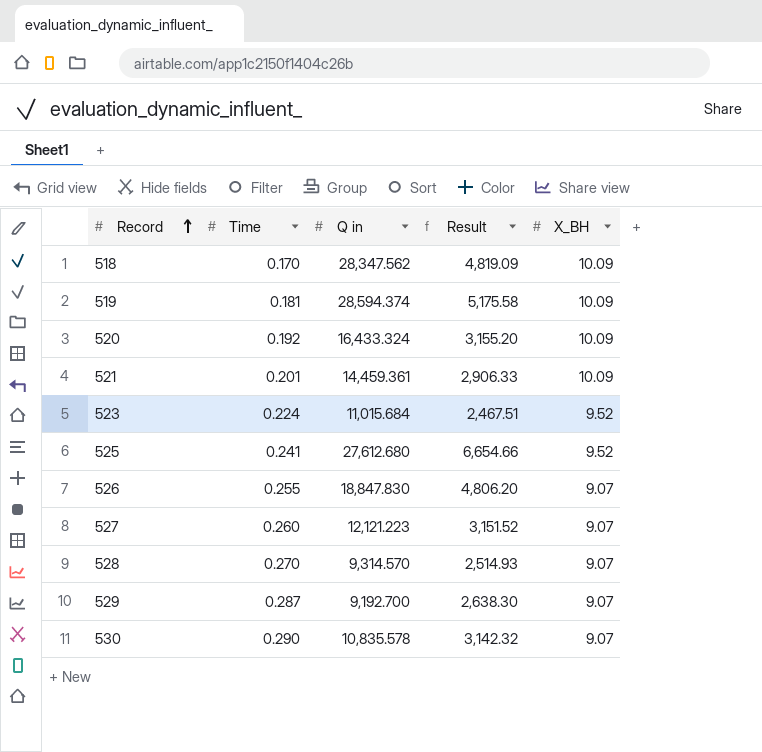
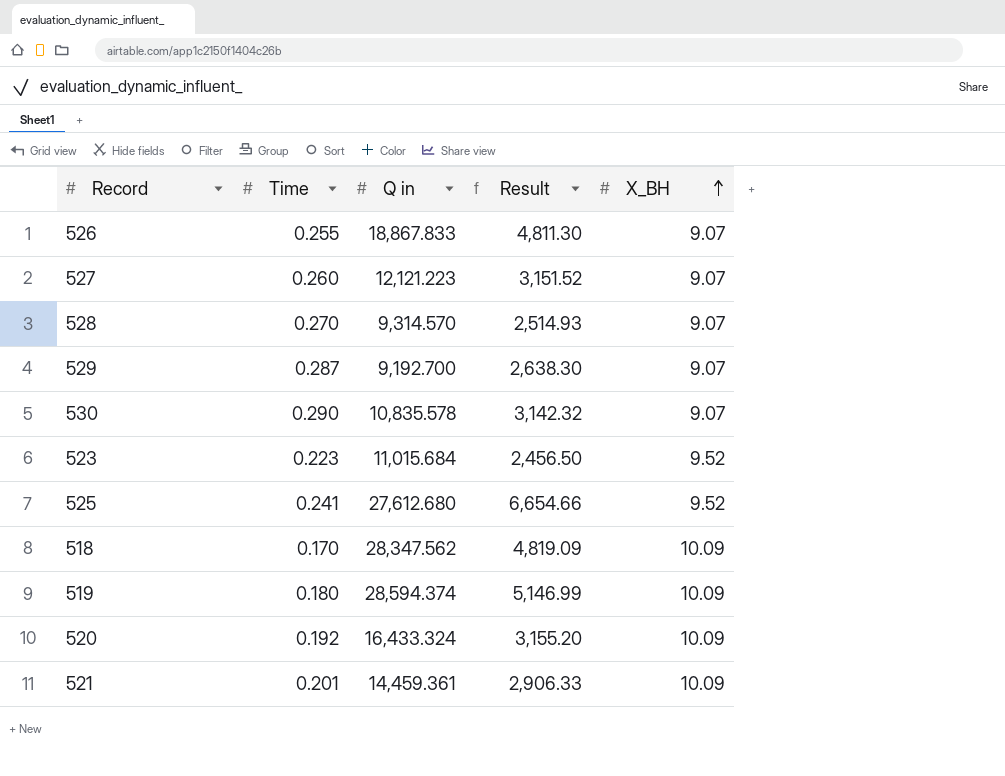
row order: Record ascending -> X_BH ascending
526 | Q in: 18,847.830 -> 18,867.833
526 | Result: 4,806.20 -> 4,811.30
523 | Time: 0.224 -> 0.223
523 | Result: 2,467.51 -> 2,456.50
519 | Time: 0.181 -> 0.180
519 | Result: 5,175.58 -> 5,146.99

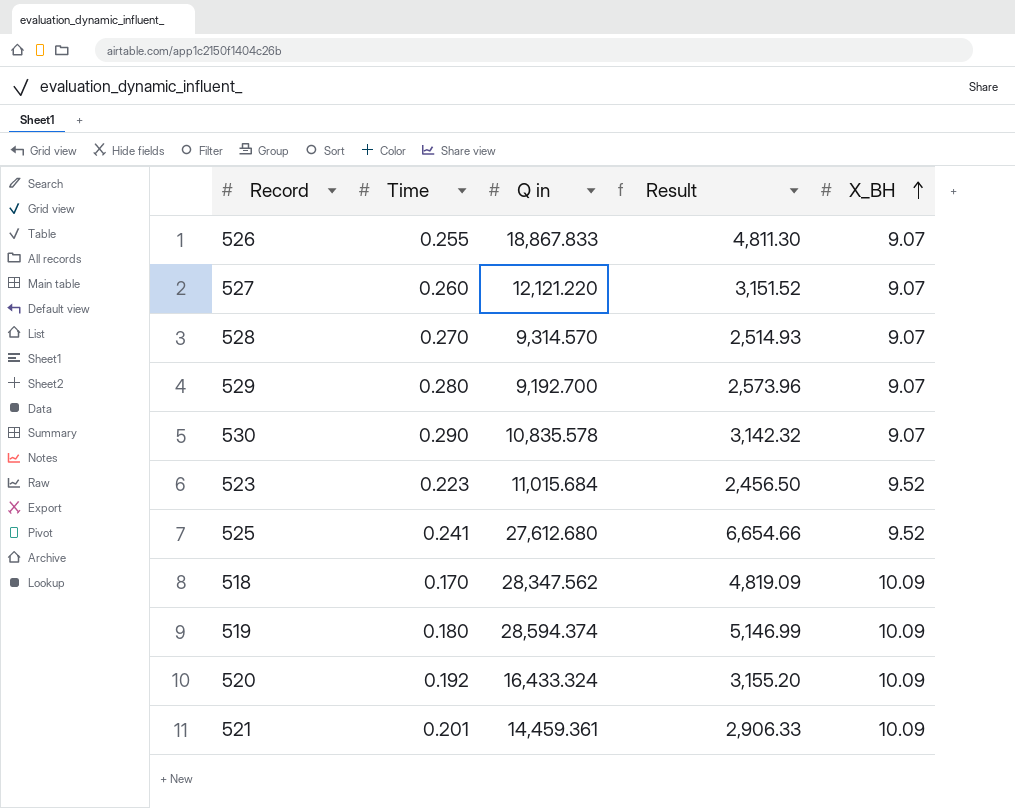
527 | Q in: 12,121.223 -> 12,121.220
529 | Time: 0.287 -> 0.280
529 | Result: 2,638.30 -> 2,573.96

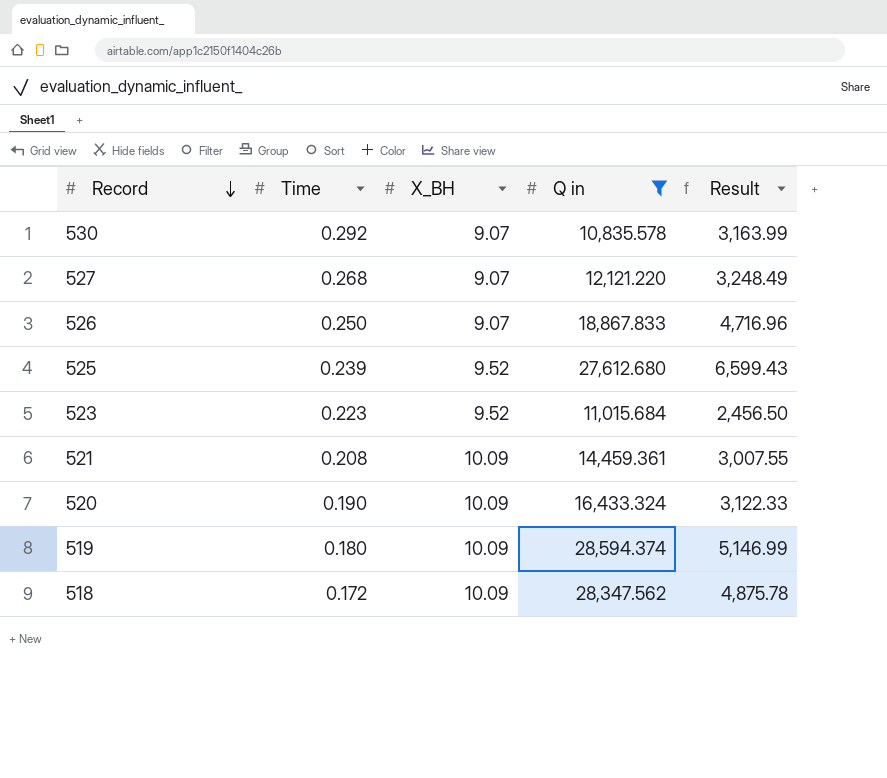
filter: none -> Q in >= 10,835.578
row order: X_BH ascending -> Record descending
column X_BH | position: 5 -> 3
530 | Time: 0.290 -> 0.292
530 | Result: 3,142.32 -> 3,163.99
527 | Time: 0.260 -> 0.268
527 | Result: 3,151.52 -> 3,248.49
526 | Time: 0.255 -> 0.250
526 | Result: 4,811.30 -> 4,716.96
525 | Time: 0.241 -> 0.239
525 | Result: 6,654.66 -> 6,599.43
521 | Time: 0.201 -> 0.208
521 | Result: 2,906.33 -> 3,007.55
520 | Time: 0.192 -> 0.190
520 | Result: 3,155.20 -> 3,122.33
518 | Time: 0.170 -> 0.172
518 | Result: 4,819.09 -> 4,875.78

